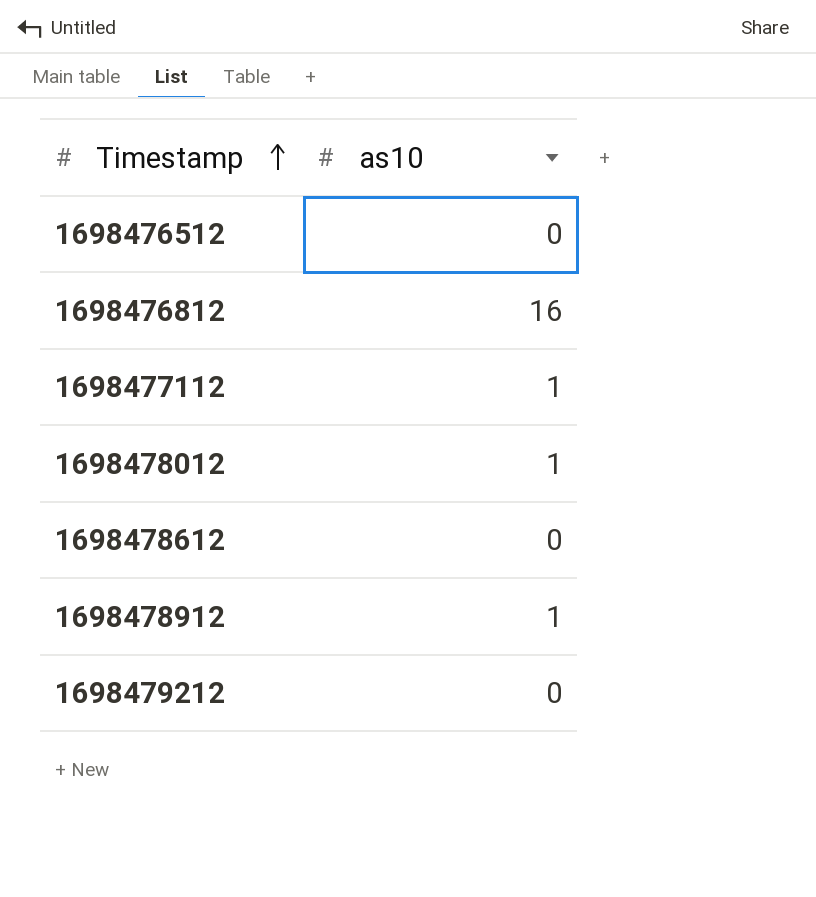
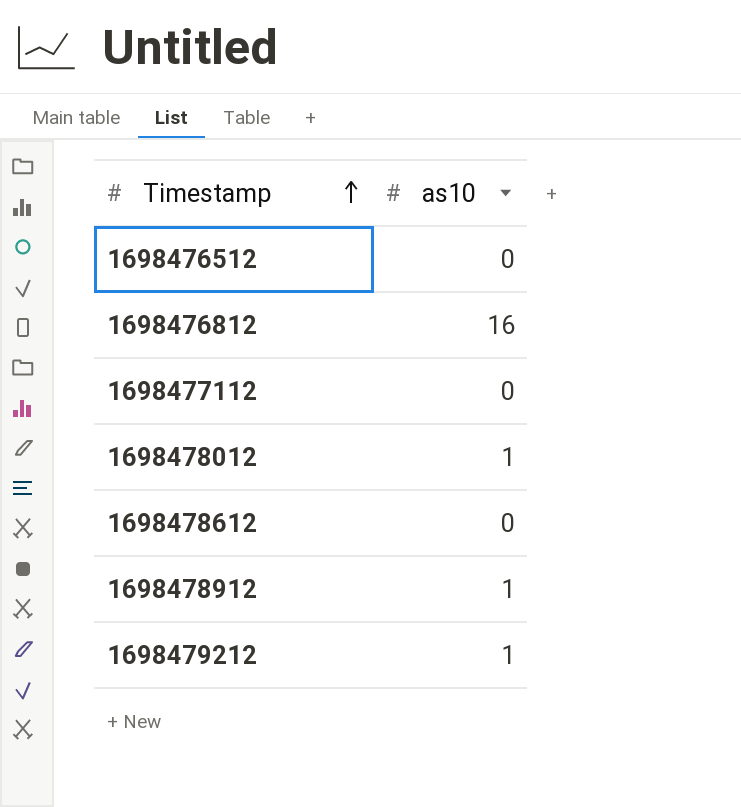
1698477112 | as10: 1 -> 0
1698479212 | as10: 0 -> 1

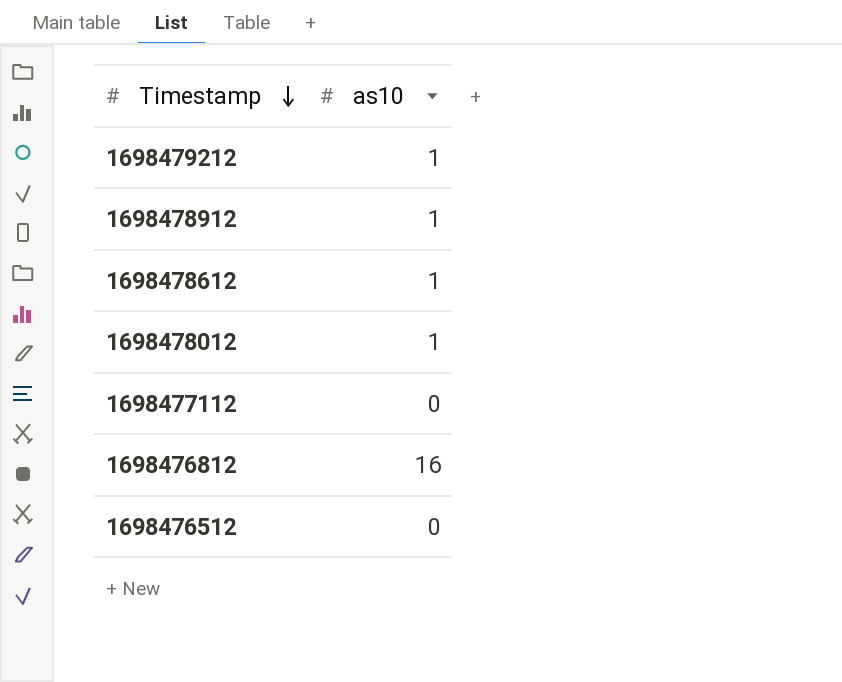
row order: Timestamp ascending -> Timestamp descending
1698478612 | as10: 0 -> 1

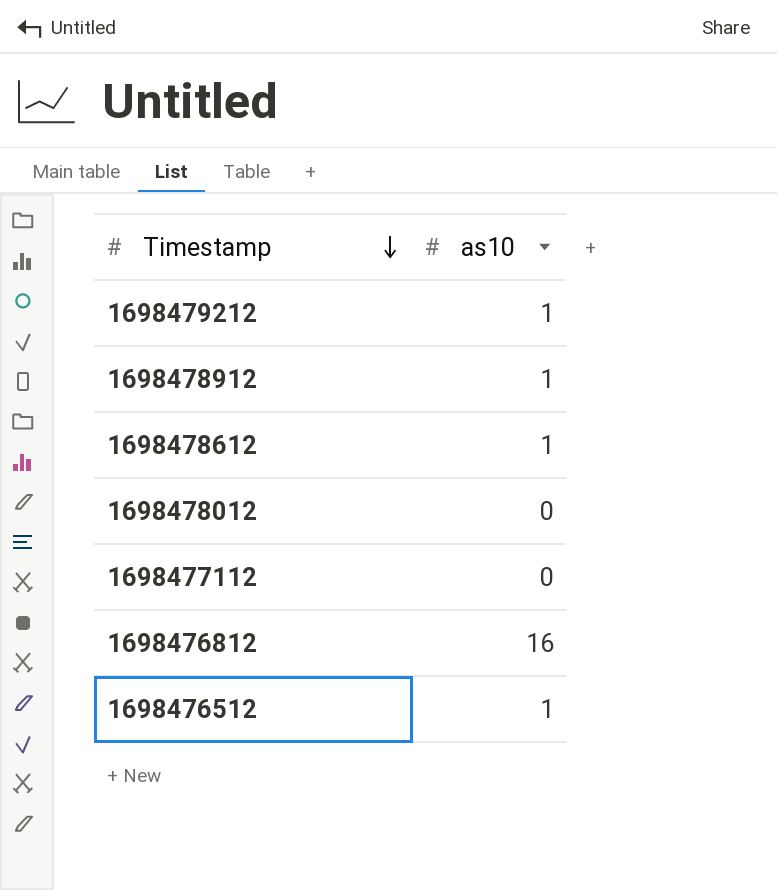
1698478012 | as10: 1 -> 0
1698476512 | as10: 0 -> 1

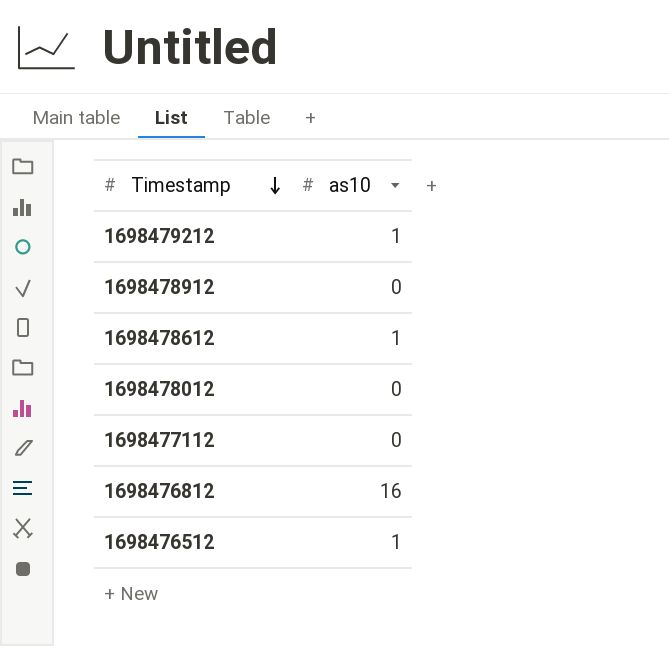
1698478912 | as10: 1 -> 0

